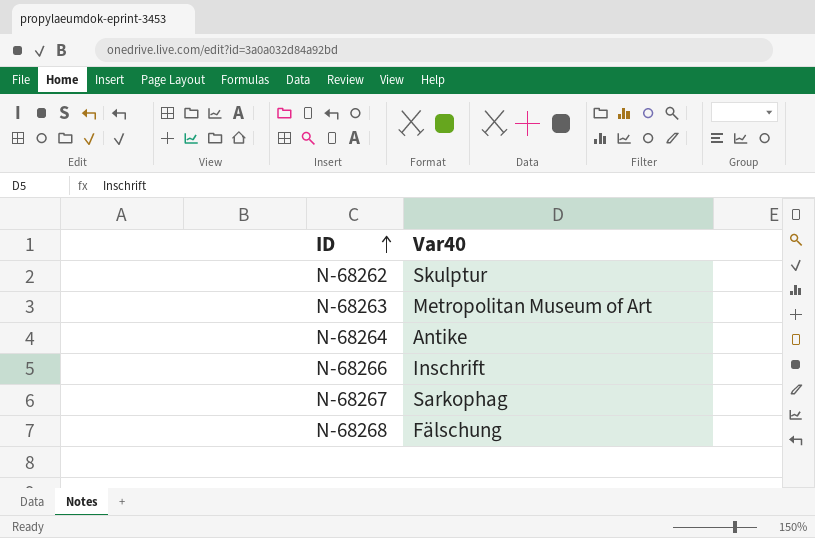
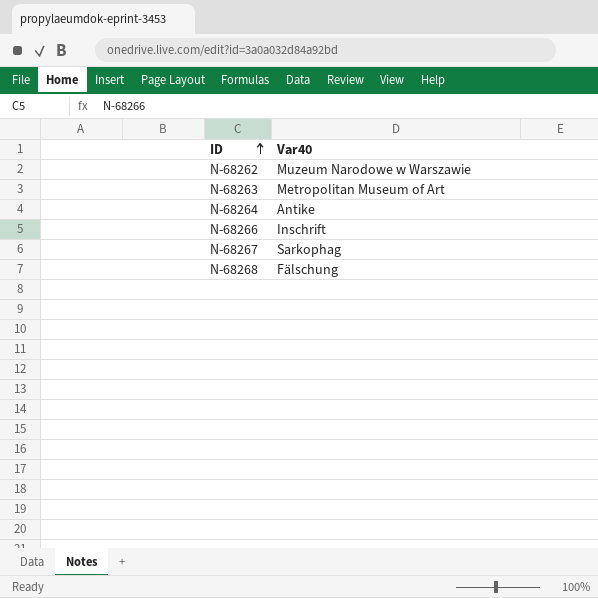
N-68262 | Var40: Skulptur -> Muzeum Narodowe w Warszawie

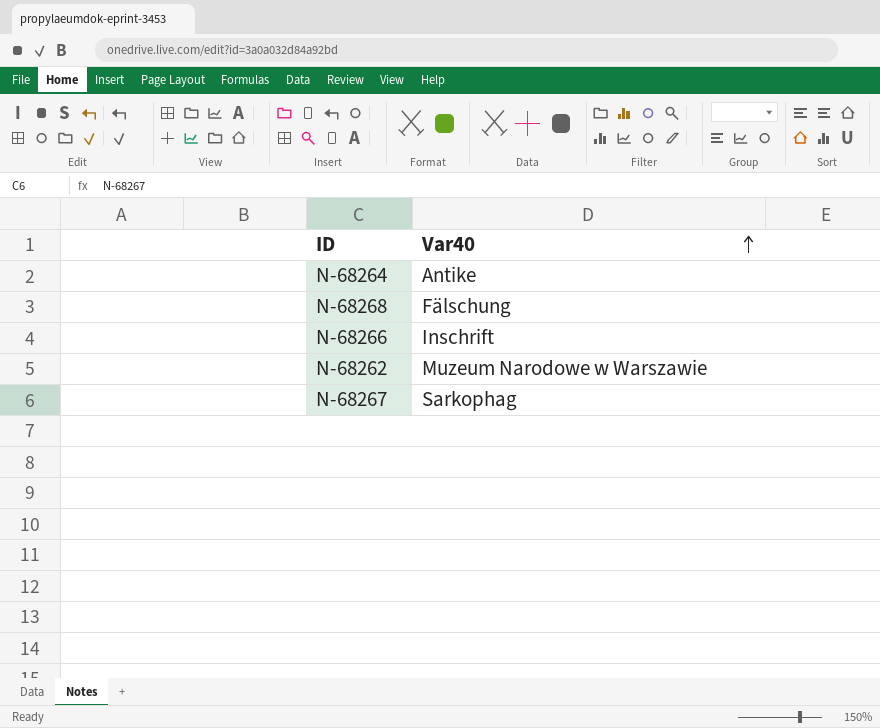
row order: ID ascending -> Var40 ascending
row N-68263: Metropolitan Museum of Art -> none

